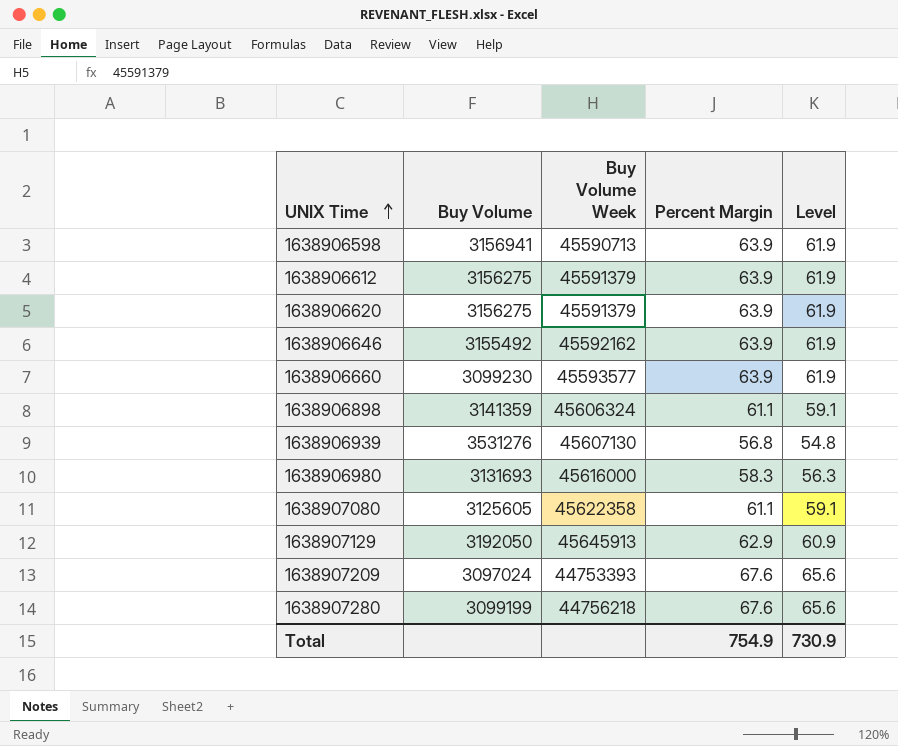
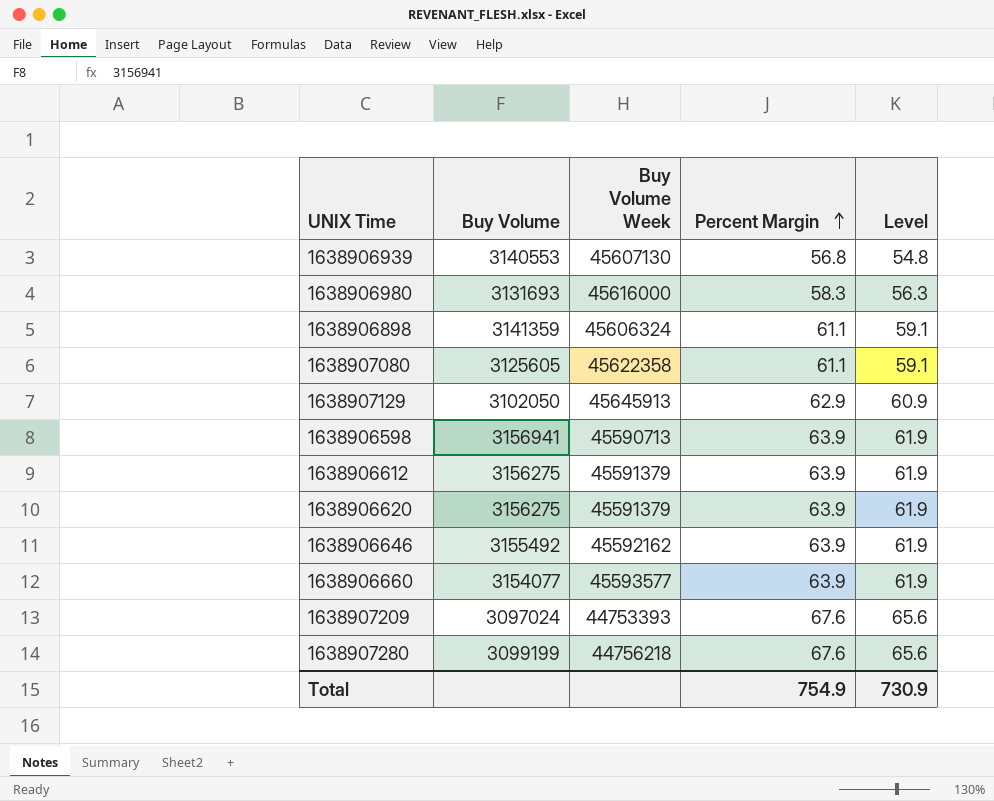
row order: UNIX Time ascending -> Percent Margin ascending
1638906939 | Buy Volume: 3531276 -> 3140553
1638907129 | Buy Volume: 3192050 -> 3102050
1638906660 | Buy Volume: 3099230 -> 3154077

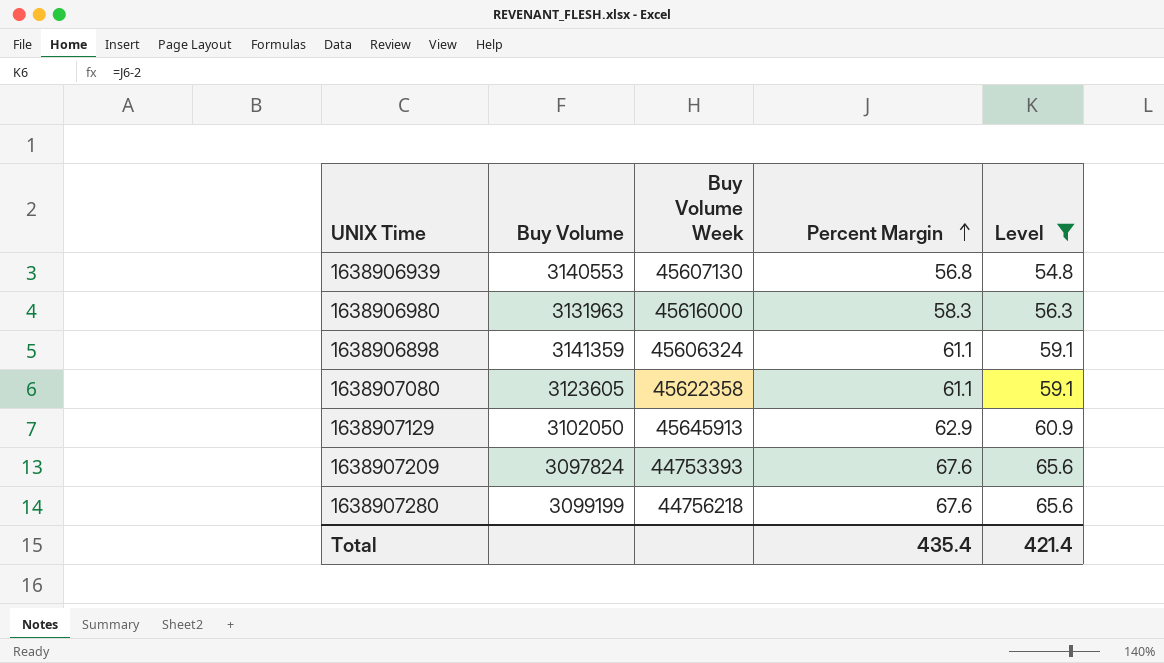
filter: none -> Level != 61.9
1638906980 | Buy Volume: 3131693 -> 3131963
1638907080 | Buy Volume: 3125605 -> 3123605
1638907209 | Buy Volume: 3097024 -> 3097824
Total | Percent Margin: 754.9 -> 435.4
Total | Level: 730.9 -> 421.4

